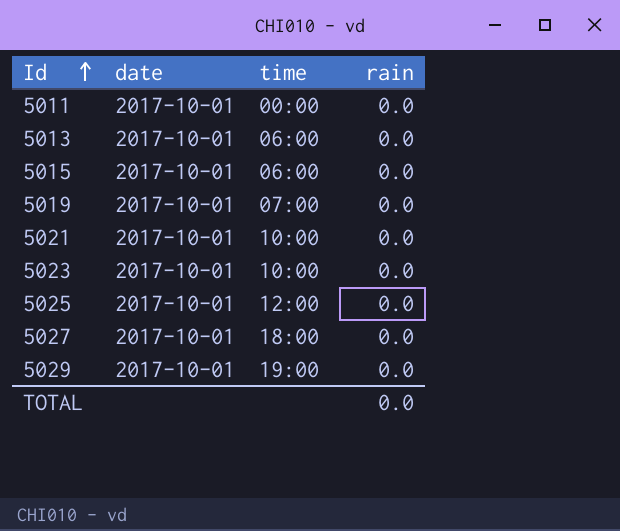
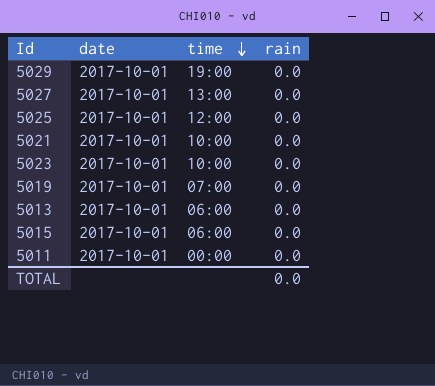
row order: Id ascending -> time descending
5027 | time: 18:00 -> 13:00

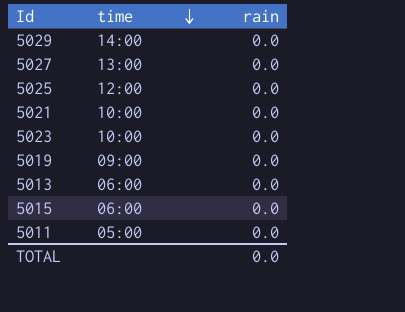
column date | position: 2 -> none
5029 | time: 19:00 -> 14:00
5019 | time: 07:00 -> 09:00
5011 | time: 00:00 -> 05:00

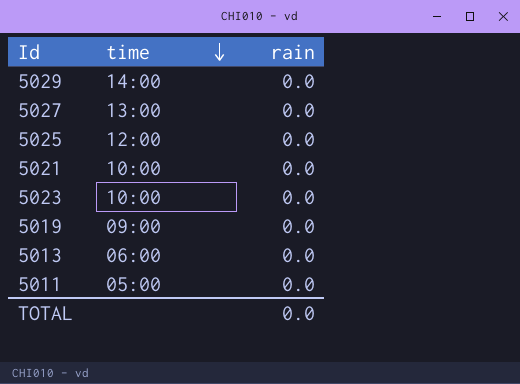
row 5015: 06:00 | 0.0 -> none

